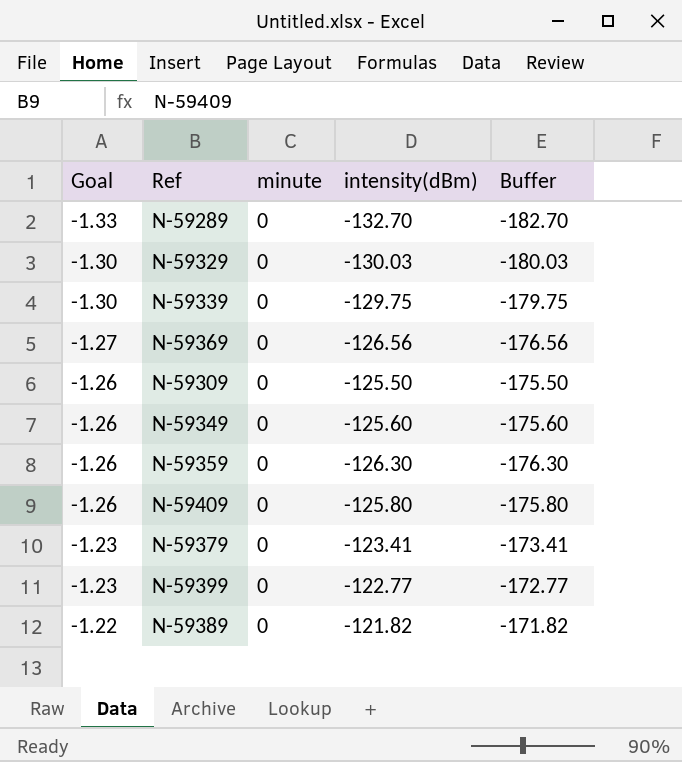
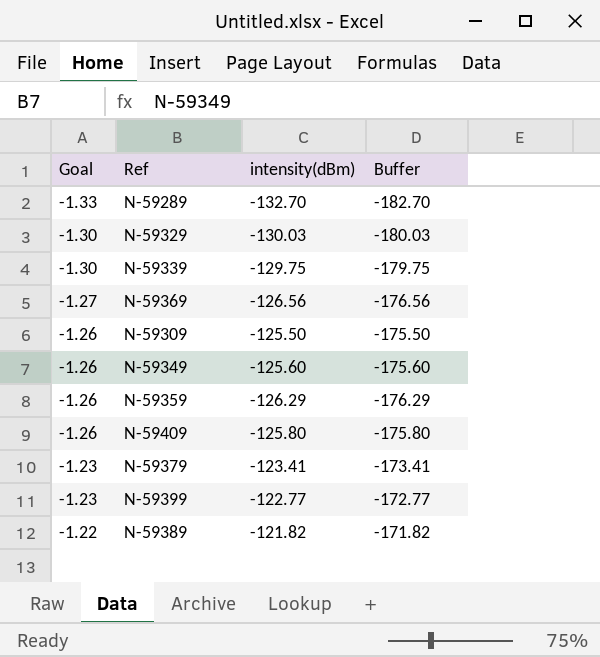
column minute | position: 3 -> none
N-59359 | intensity(dBm): -126.30 -> -126.29
N-59359 | Buffer: -176.30 -> -176.29

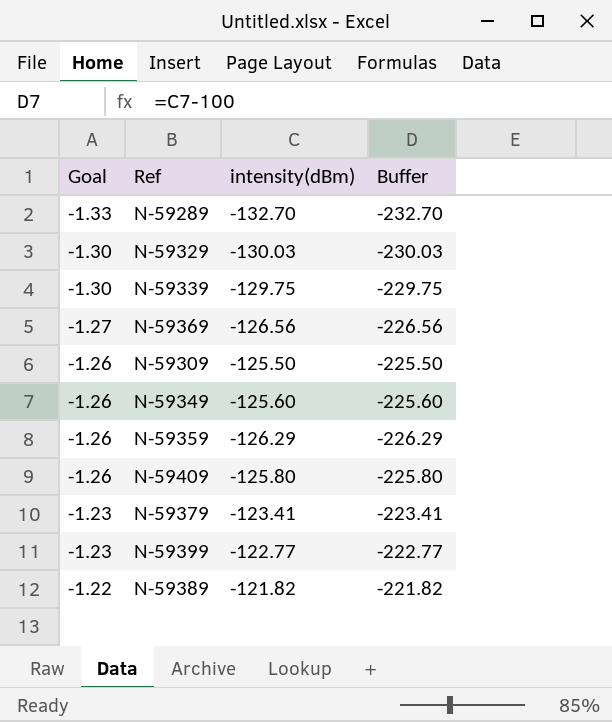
column Buffer | formula: [intensity(dBm)] - 50 -> [intensity(dBm)] - 100

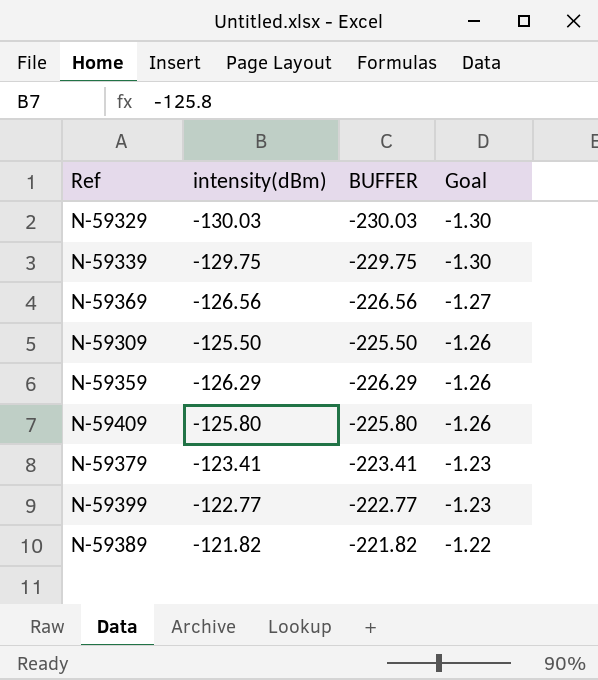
column name: Buffer -> BUFFER
column Goal | position: 1 -> 4
row N-59289: -1.33 | -132.70 | -232.70 -> none
row N-59349: -1.26 | -125.60 | -225.60 -> none

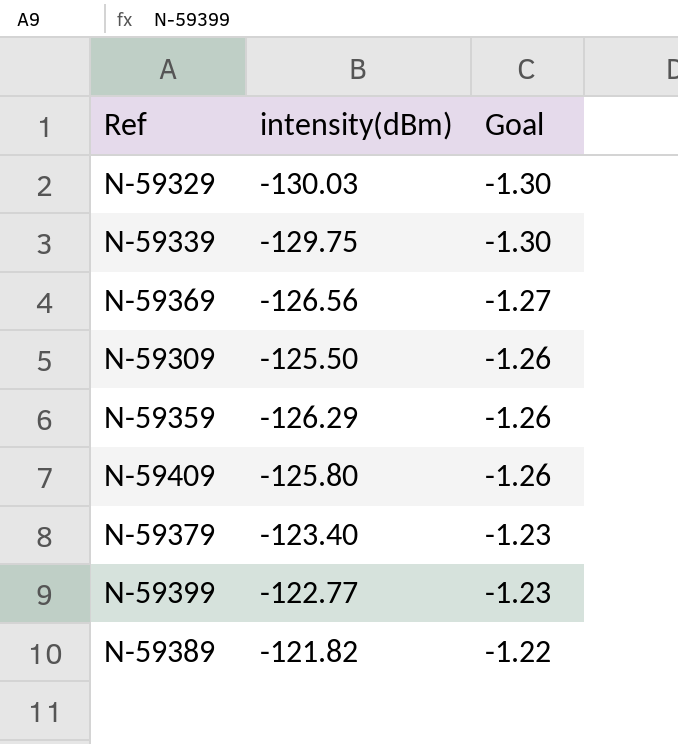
column BUFFER | formula: [intensity(dBm)] - 100 -> none
N-59379 | intensity(dBm): -123.41 -> -123.40

